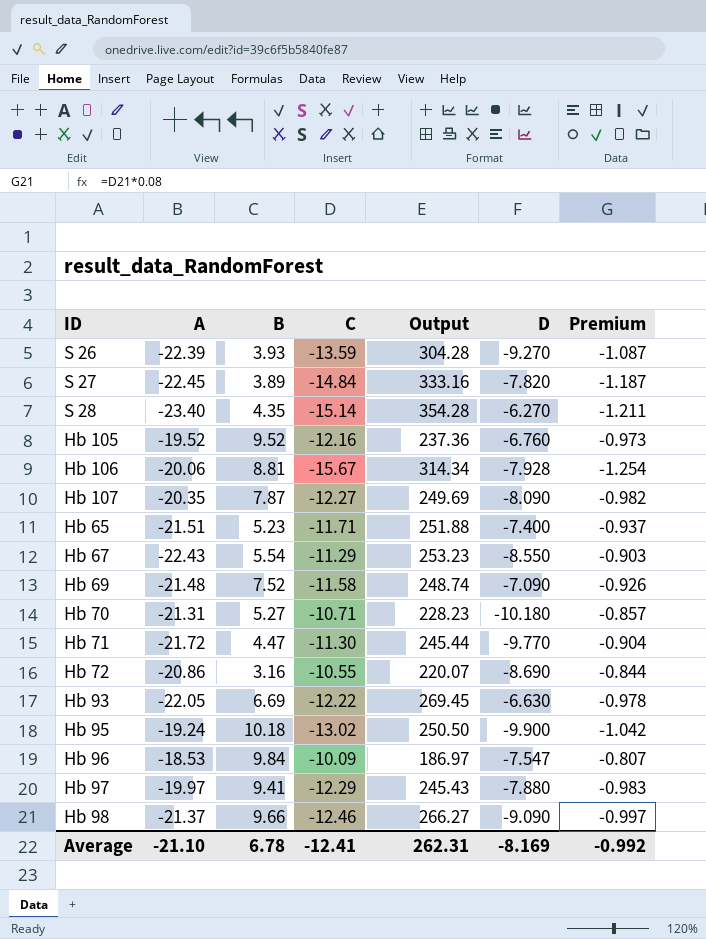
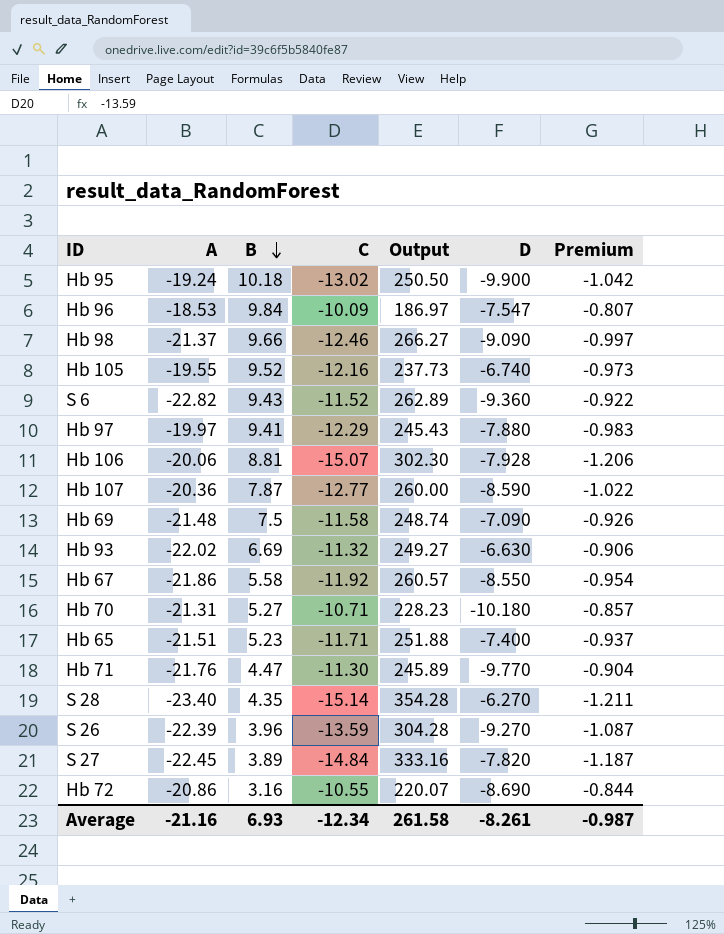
row order: none -> B descending
Hb 105 | A: -19.52 -> -19.55
Hb 105 | Output: 237.36 -> 237.73
Hb 105 | D: -6.760 -> -6.740
row S 6: none -> -22.82 | 9.43 | -11.52 | 262.89 | -9.360 | -0.922
Hb 106 | C: -15.67 -> -15.07
Hb 106 | Output: 314.34 -> 302.30
Hb 106 | Premium: -1.254 -> -1.206
Hb 107 | A: -20.35 -> -20.36
Hb 107 | C: -12.27 -> -12.77
Hb 107 | Output: 249.69 -> 260.00
Hb 107 | D: -8.090 -> -8.590
Hb 107 | Premium: -0.982 -> -1.022
Hb 69 | B: 7.52 -> 7.5
Hb 93 | A: -22.05 -> -22.02
Hb 93 | C: -12.22 -> -11.32
Hb 93 | Output: 269.45 -> 249.27
Hb 93 | Premium: -0.978 -> -0.906
Hb 67 | A: -22.43 -> -21.86
Hb 67 | B: 5.54 -> 5.58
Hb 67 | C: -11.29 -> -11.92
Hb 67 | Output: 253.23 -> 260.57
Hb 67 | Premium: -0.903 -> -0.954
Hb 71 | A: -21.72 -> -21.76
Hb 71 | Output: 245.44 -> 245.89
S 26 | B: 3.93 -> 3.96
Average | A: -21.10 -> -21.16
Average | B: 6.78 -> 6.93
Average | C: -12.41 -> -12.34
Average | Output: 262.31 -> 261.58
Average | D: -8.169 -> -8.261
Average | Premium: -0.992 -> -0.987

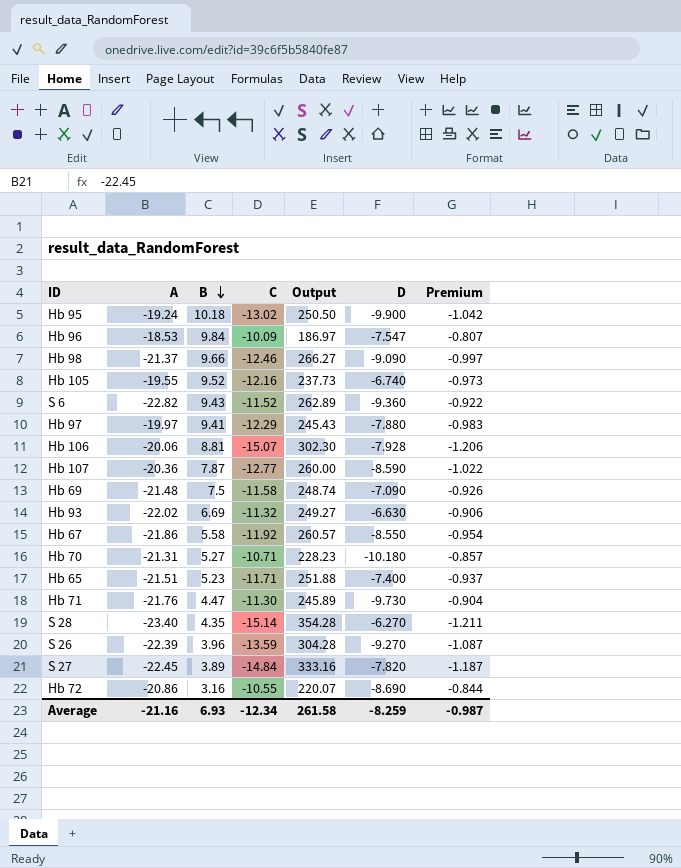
Hb 71 | D: -9.770 -> -9.730
Average | D: -8.261 -> -8.259

